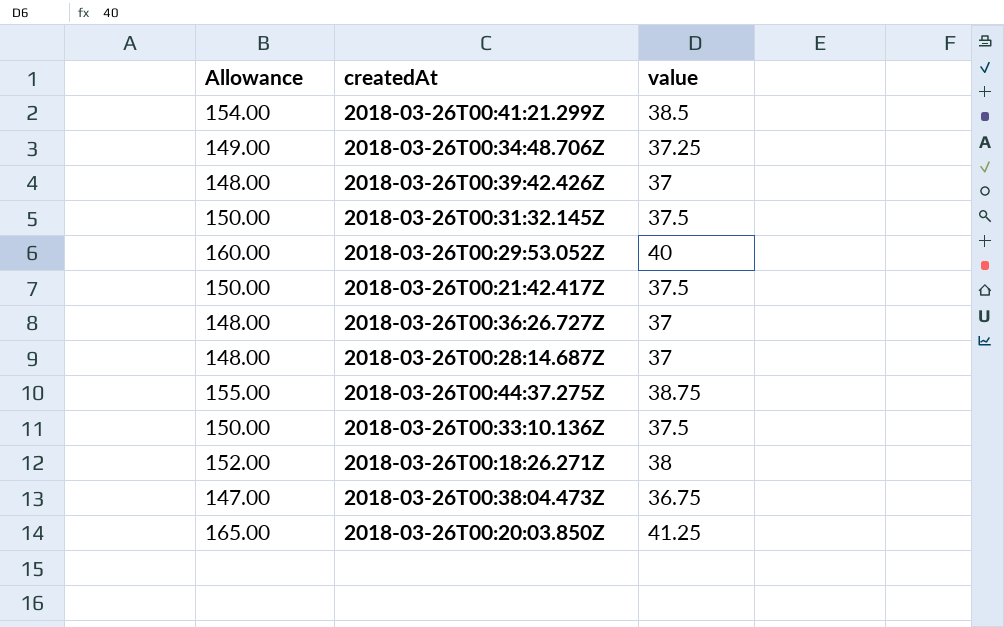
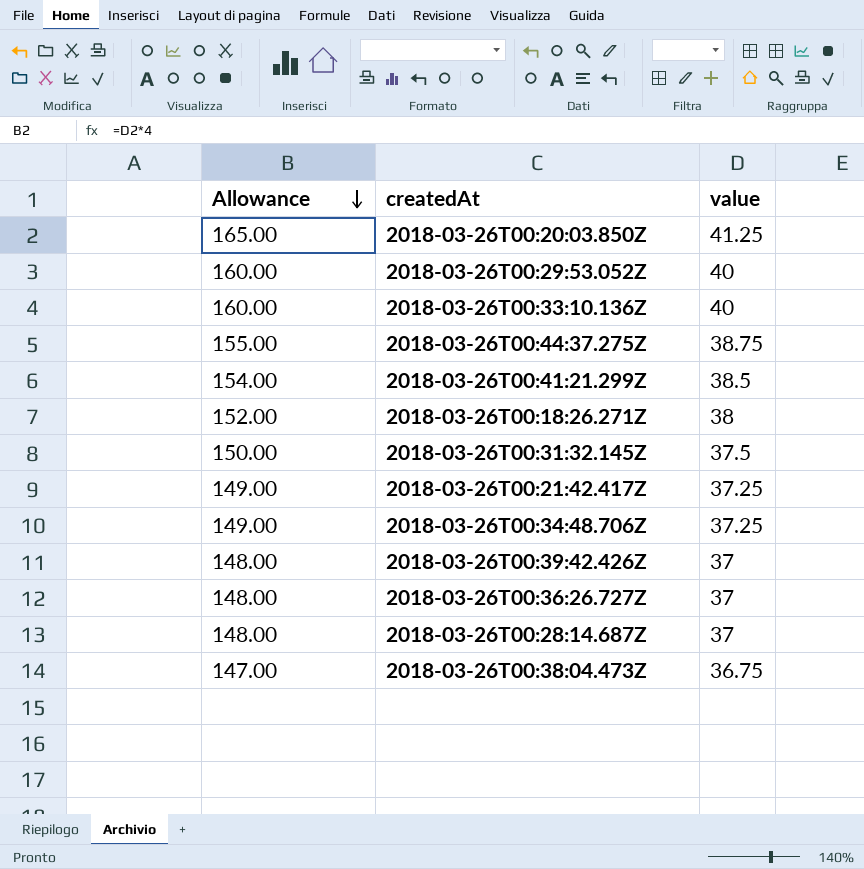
row order: none -> Allowance descending
2018-03-26T00:33:10.136Z | Allowance: 150.00 -> 160.00
2018-03-26T00:33:10.136Z | value: 37.5 -> 40
2018-03-26T00:21:42.417Z | Allowance: 150.00 -> 149.00
2018-03-26T00:21:42.417Z | value: 37.5 -> 37.25

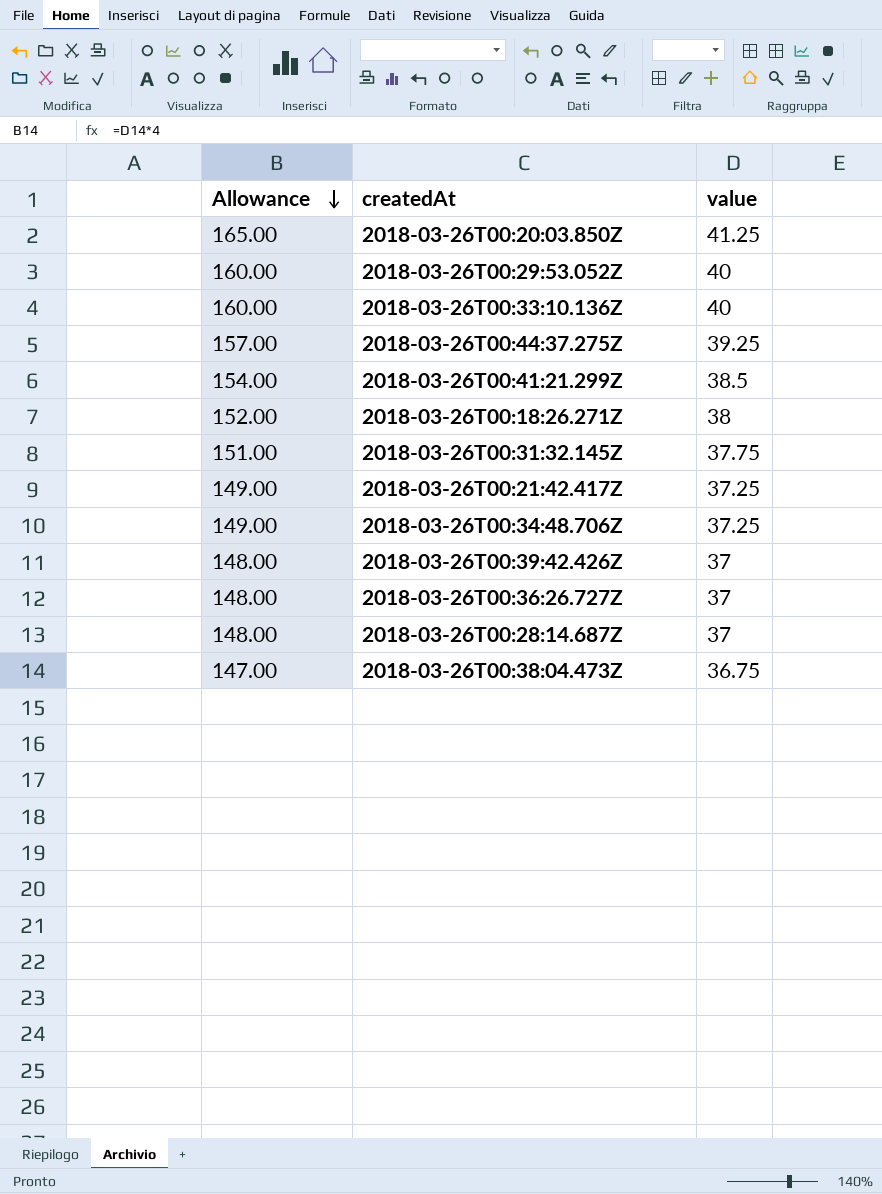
2018-03-26T00:44:37.275Z | Allowance: 155.00 -> 157.00
2018-03-26T00:44:37.275Z | value: 38.75 -> 39.25
2018-03-26T00:31:32.145Z | Allowance: 150.00 -> 151.00
2018-03-26T00:31:32.145Z | value: 37.5 -> 37.75

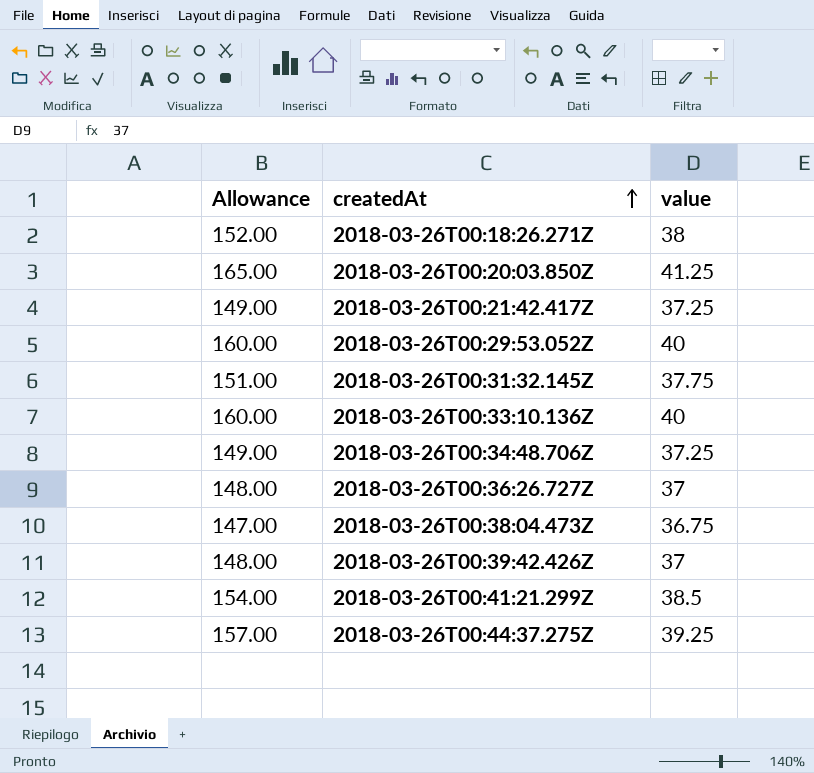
row order: Allowance descending -> createdAt ascending
row 2018-03-26T00:28:14.687Z: 148.00 | 37 -> none

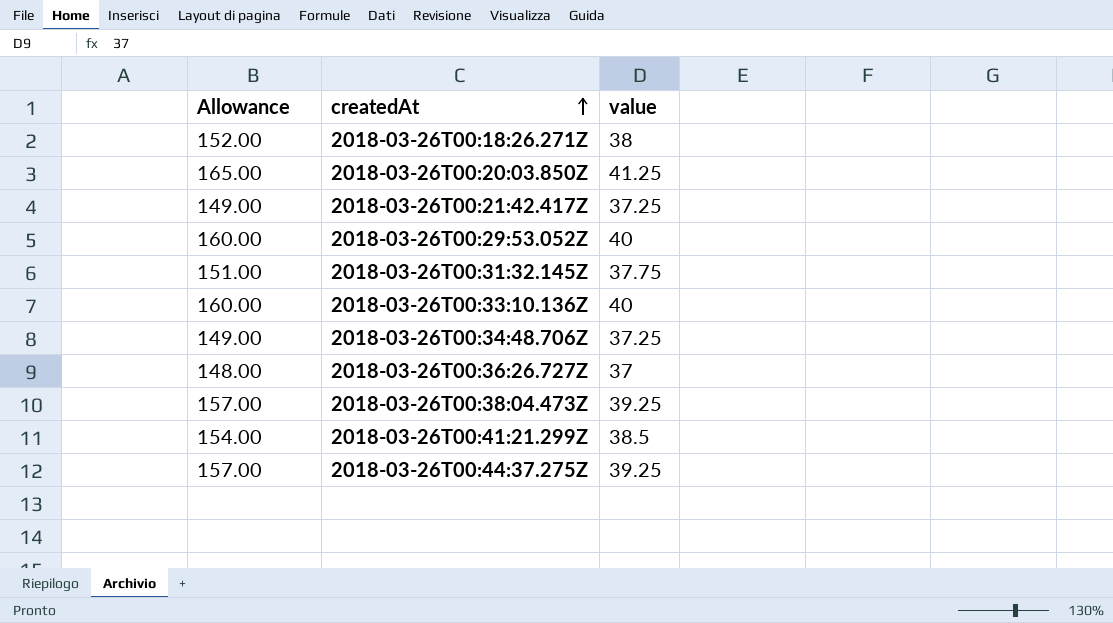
row 2018-03-26T00:39:42.426Z: 148.00 | 37 -> none
2018-03-26T00:38:04.473Z | Allowance: 147.00 -> 157.00
2018-03-26T00:38:04.473Z | value: 36.75 -> 39.25

